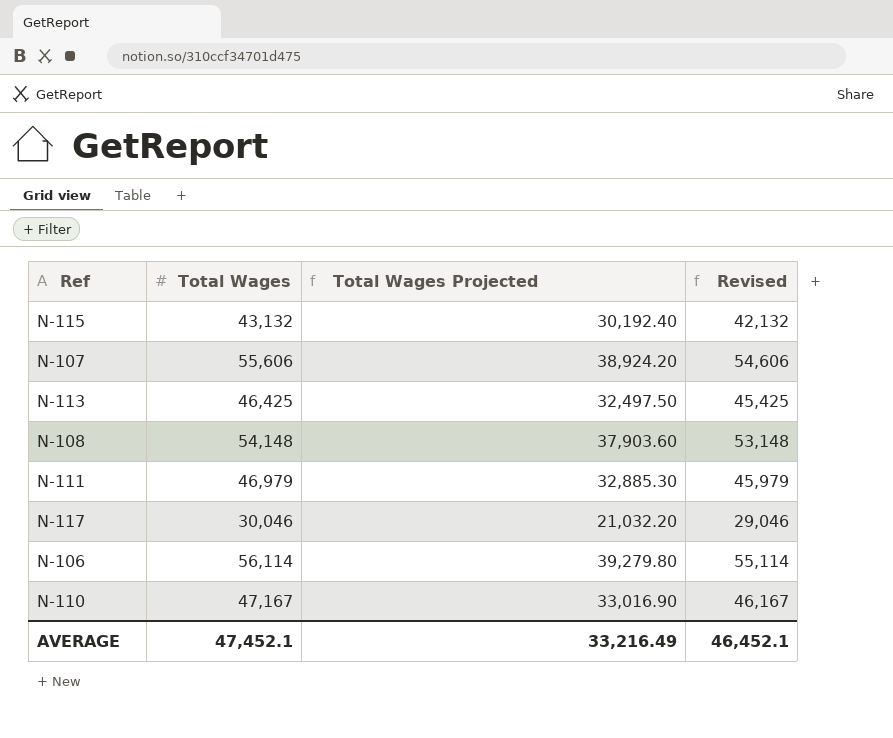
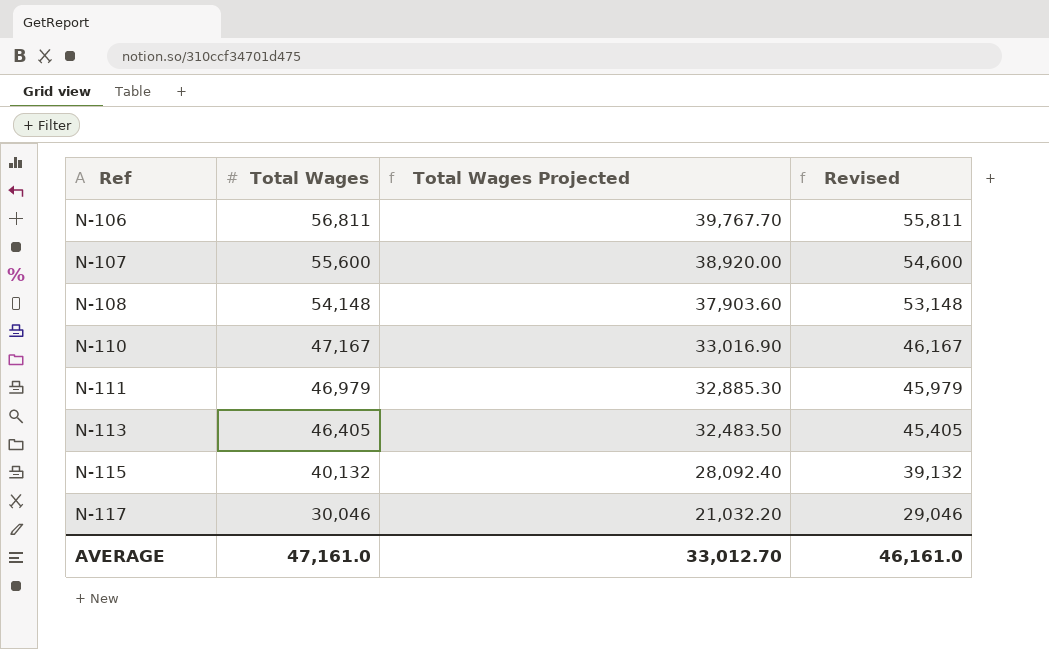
row order: none -> Ref ascending
N-106 | Total Wages: 56,114 -> 56,811
N-106 | Total Wages Projected: 39,279.80 -> 39,767.70
N-106 | Revised: 55,114 -> 55,811
N-107 | Total Wages: 55,606 -> 55,600
N-107 | Total Wages Projected: 38,924.20 -> 38,920.00
N-107 | Revised: 54,606 -> 54,600
N-113 | Total Wages: 46,425 -> 46,405
N-113 | Total Wages Projected: 32,497.50 -> 32,483.50
N-113 | Revised: 45,425 -> 45,405
N-115 | Total Wages: 43,132 -> 40,132
N-115 | Total Wages Projected: 30,192.40 -> 28,092.40
N-115 | Revised: 42,132 -> 39,132
AVERAGE | Total Wages: 47,452.1 -> 47,161.0
AVERAGE | Total Wages Projected: 33,216.49 -> 33,012.70
AVERAGE | Revised: 46,452.1 -> 46,161.0

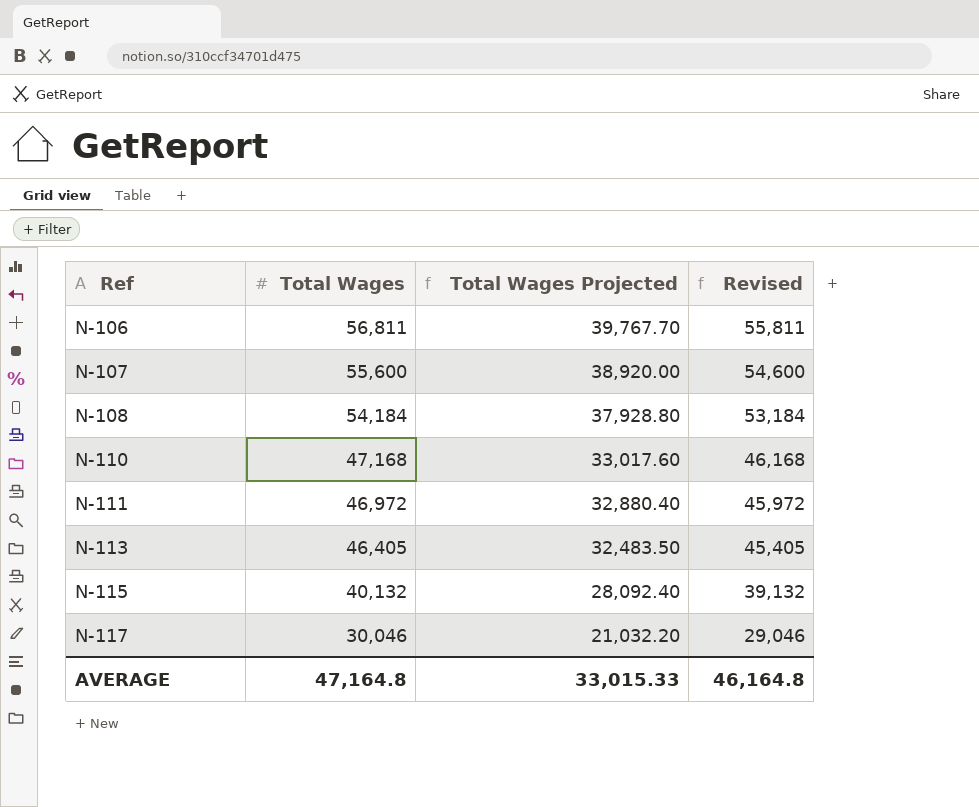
N-108 | Total Wages: 54,148 -> 54,184
N-108 | Total Wages Projected: 37,903.60 -> 37,928.80
N-108 | Revised: 53,148 -> 53,184
N-110 | Total Wages: 47,167 -> 47,168
N-110 | Total Wages Projected: 33,016.90 -> 33,017.60
N-110 | Revised: 46,167 -> 46,168
N-111 | Total Wages: 46,979 -> 46,972
N-111 | Total Wages Projected: 32,885.30 -> 32,880.40
N-111 | Revised: 45,979 -> 45,972
AVERAGE | Total Wages: 47,161.0 -> 47,164.8
AVERAGE | Total Wages Projected: 33,012.70 -> 33,015.33
AVERAGE | Revised: 46,161.0 -> 46,164.8

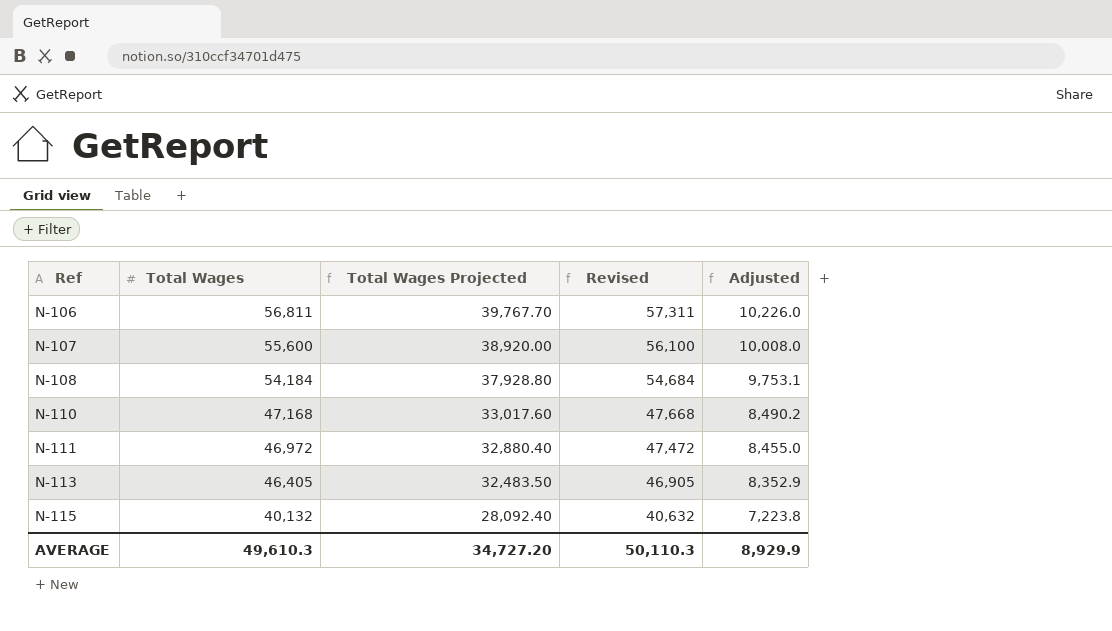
column Revised | formula: [Total Wages] - 1000 -> [Total Wages] + 500
column Adjusted | formula: none -> [Total Wages] * 0.18
row N-117: 30,046 | 21,032.20 | 29,046 -> none
AVERAGE | Total Wages: 47,164.8 -> 49,610.3
AVERAGE | Total Wages Projected: 33,015.33 -> 34,727.20
AVERAGE | Revised: 46,164.8 -> 50,110.3

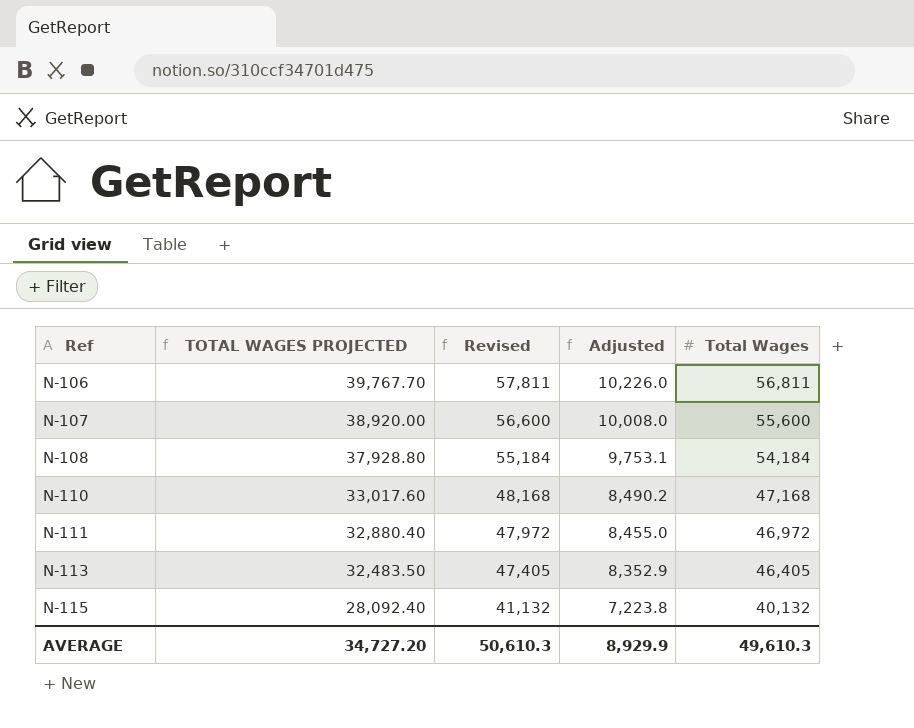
column name: Total Wages Projected -> TOTAL WAGES PROJECTED
column Revised | formula: [Total Wages] + 500 -> [Total Wages] + 1000
column Total Wages | position: 2 -> 5
AVERAGE | Revised: 50,110.3 -> 50,610.3

